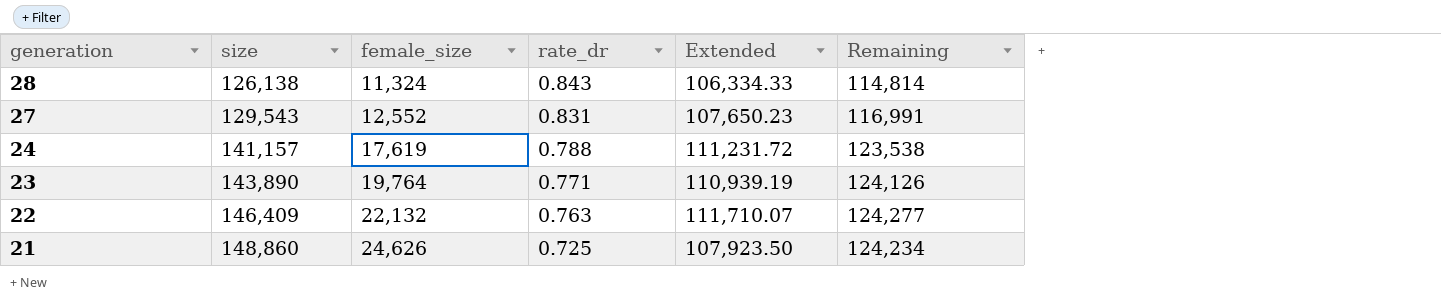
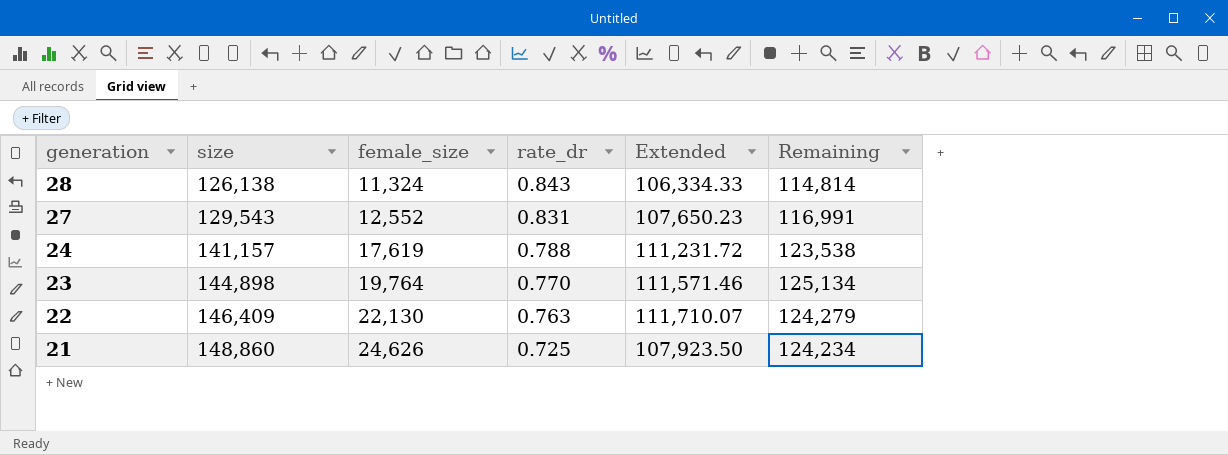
23 | size: 143,890 -> 144,898
23 | rate_dr: 0.771 -> 0.770
23 | Extended: 110,939.19 -> 111,571.46
23 | Remaining: 124,126 -> 125,134
22 | female_size: 22,132 -> 22,130
22 | Remaining: 124,277 -> 124,279

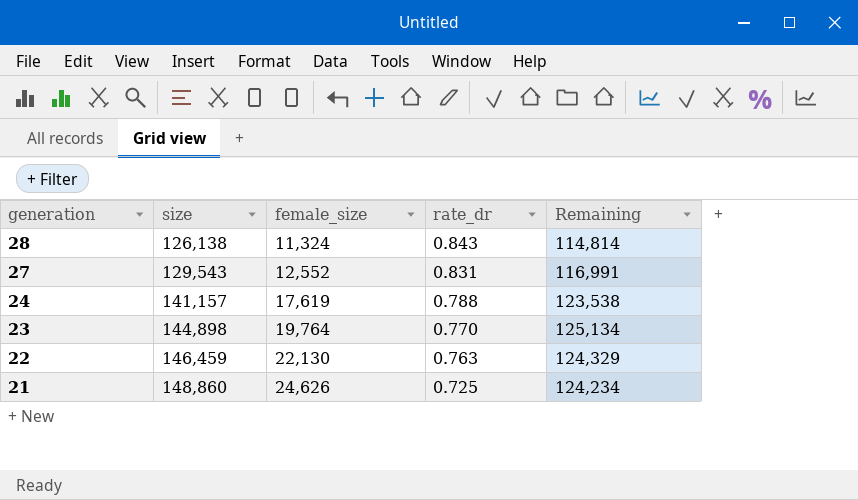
column Extended | formula: [size] * [rate_dr] -> none
22 | size: 146,409 -> 146,459
22 | Remaining: 124,279 -> 124,329

